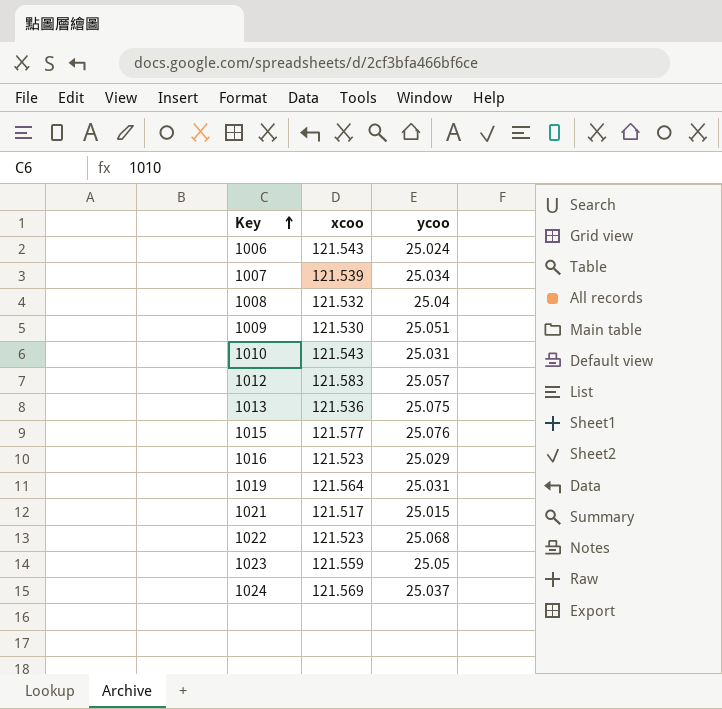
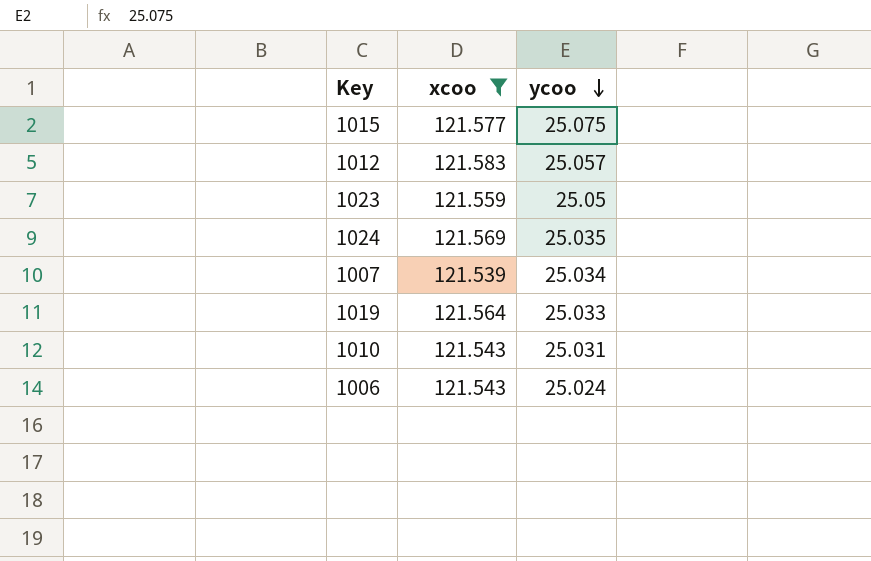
filter: none -> xcoo >= 121.539
row order: Key ascending -> ycoo descending
1015 | ycoo: 25.076 -> 25.075
1024 | ycoo: 25.037 -> 25.035
1019 | ycoo: 25.031 -> 25.033

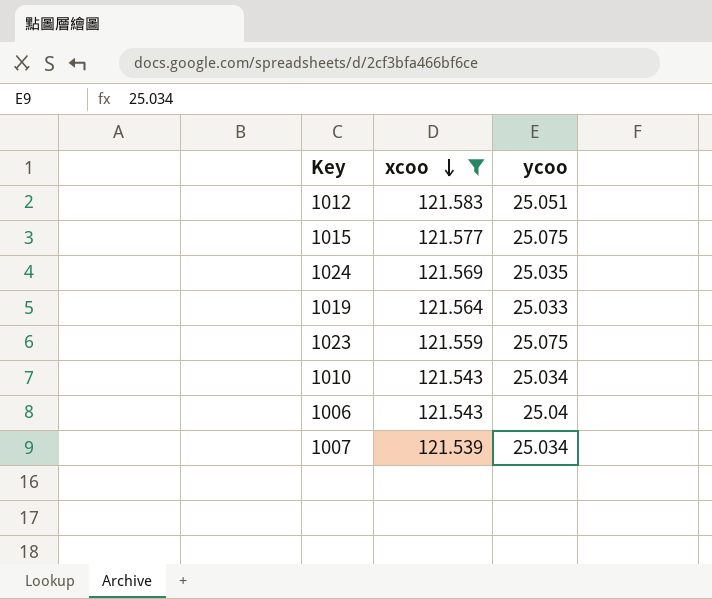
row order: ycoo descending -> xcoo descending
1012 | ycoo: 25.057 -> 25.051
1023 | ycoo: 25.05 -> 25.075
1010 | ycoo: 25.031 -> 25.034
1006 | ycoo: 25.024 -> 25.04

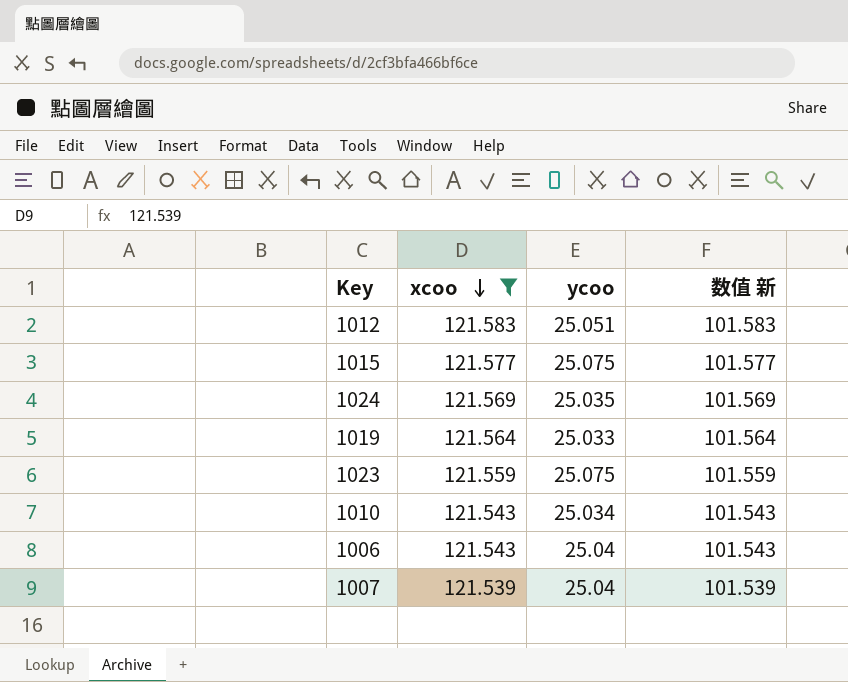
column 数值 新 | formula: none -> [xcoo] - 20
1007 | ycoo: 25.034 -> 25.04

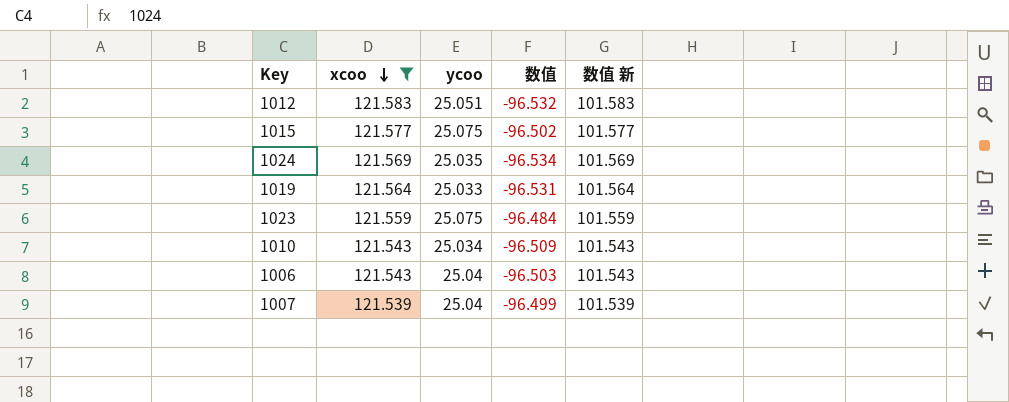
column 数值 | formula: none -> [ycoo] - [xcoo]

